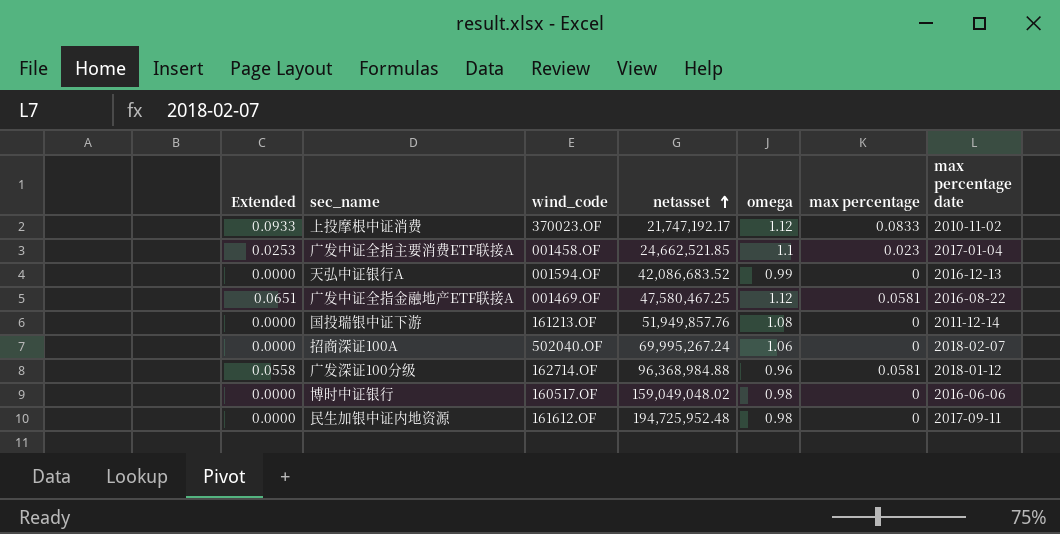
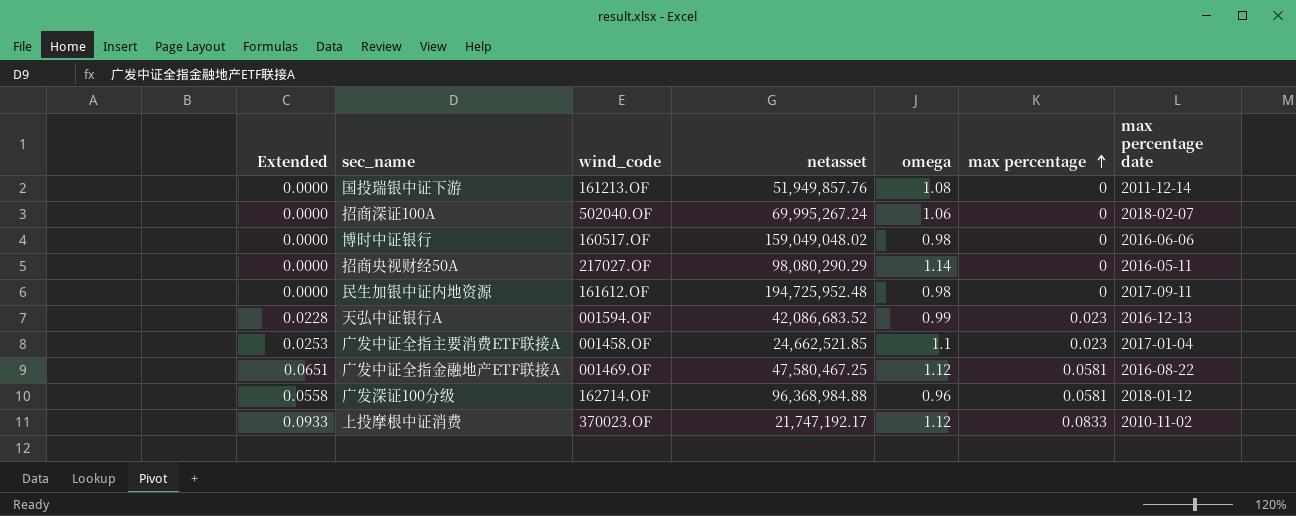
row order: netasset ascending -> max percentage ascending
row 招商央视财经50A: none -> 0.0000 | 217027.OF | 98,080,290.29 | 1.14 | 0 | 2016-05-11
天弘中证银行A | Extended: 0.0000 -> 0.0228
天弘中证银行A | max percentage: 0 -> 0.023

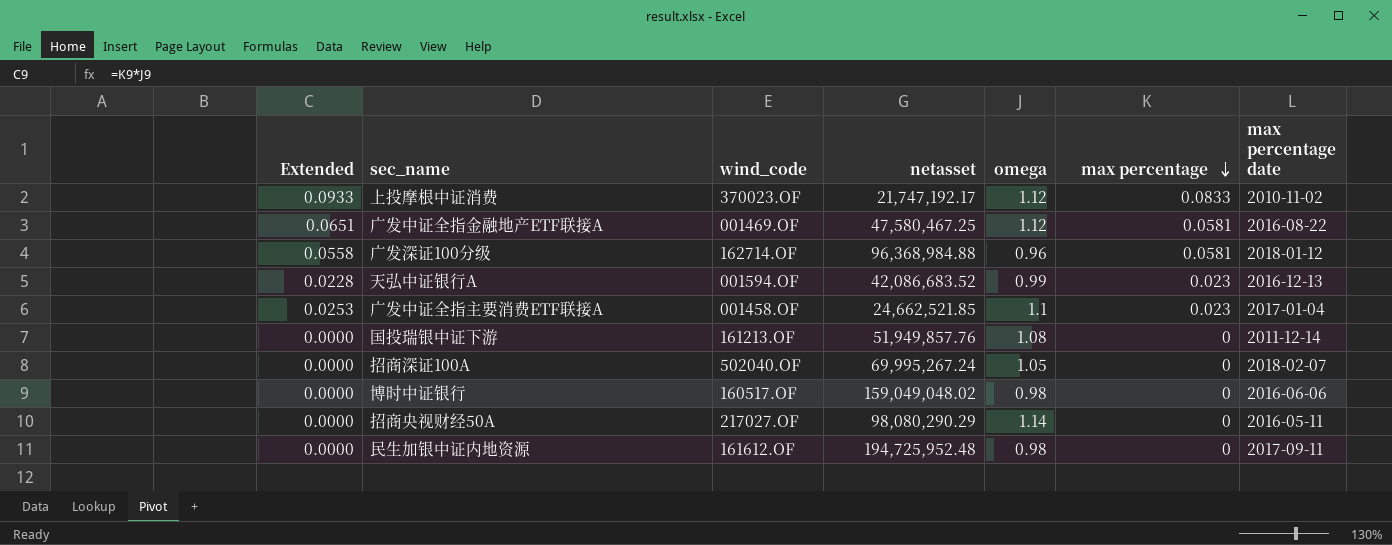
row order: max percentage ascending -> max percentage descending
招商深证100A | omega: 1.06 -> 1.05

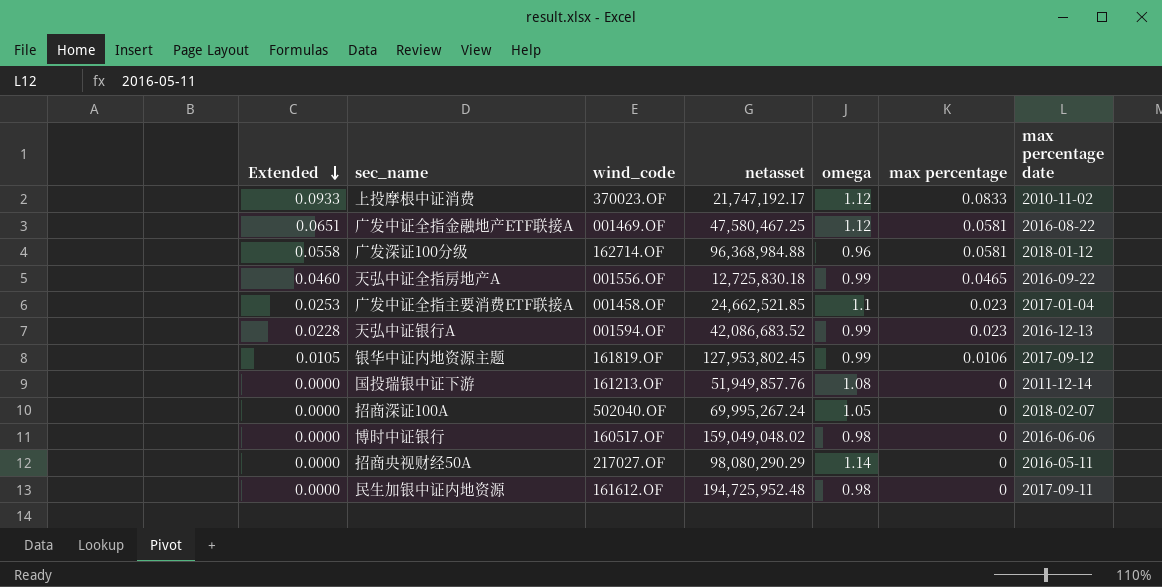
row order: max percentage descending -> Extended descending
row 天弘中证全指房地产A: none -> 0.0460 | 001556.OF | 12,725,830.18 | 0.99 | 0.0465 | 2016-09-22
row 银华中证内地资源主题: none -> 0.0105 | 161819.OF | 127,953,802.45 | 0.99 | 0.0106 | 2017-09-12

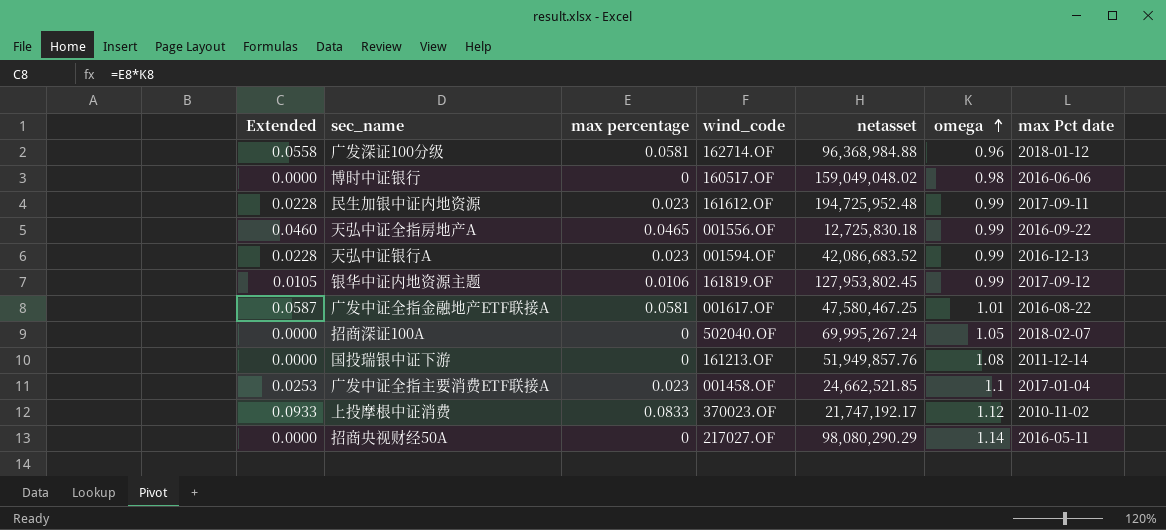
row order: Extended descending -> omega ascending
column max percentage | position: 6 -> 3
column name: max percentage date -> max Pct date
民生加银中证内地资源 | Extended: 0.0000 -> 0.0228
民生加银中证内地资源 | max percentage: 0 -> 0.023
民生加银中证内地资源 | omega: 0.98 -> 0.99
广发中证全指金融地产ETF联接A | Extended: 0.0651 -> 0.0587
广发中证全指金融地产ETF联接A | wind_code: 001469.OF -> 001617.OF
广发中证全指金融地产ETF联接A | omega: 1.12 -> 1.01

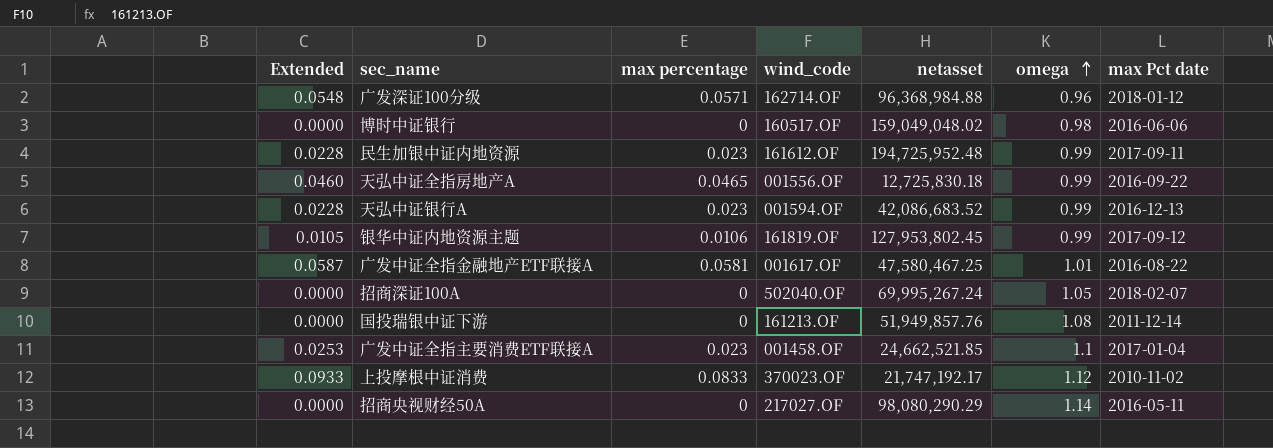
广发深证100分级 | Extended: 0.0558 -> 0.0548
广发深证100分级 | max percentage: 0.0581 -> 0.0571

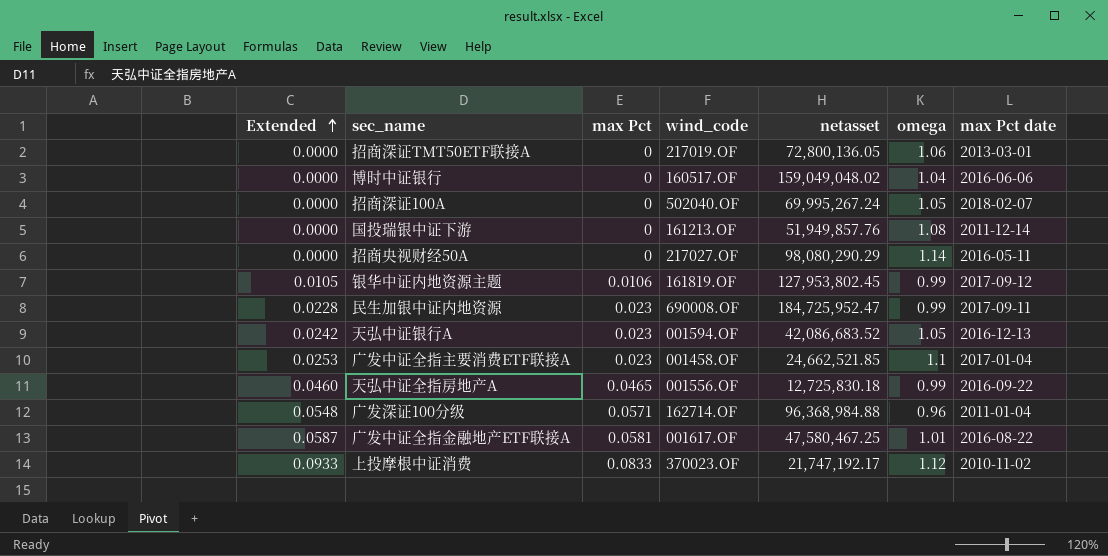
row order: omega ascending -> Extended ascending
column name: max percentage -> max Pct
row 招商深证TMT50ETF联接A: none -> 0.0000 | 0 | 217019.OF | 72,800,136.05 | 1.06 | 2013-03-01
博时中证银行 | omega: 0.98 -> 1.04
民生加银中证内地资源 | wind_code: 161612.OF -> 690008.OF
民生加银中证内地资源 | netasset: 194,725,952.48 -> 184,725,952.47
天弘中证银行A | Extended: 0.0228 -> 0.0242
天弘中证银行A | omega: 0.99 -> 1.05
广发深证100分级 | max Pct date: 2018-01-12 -> 2011-01-04

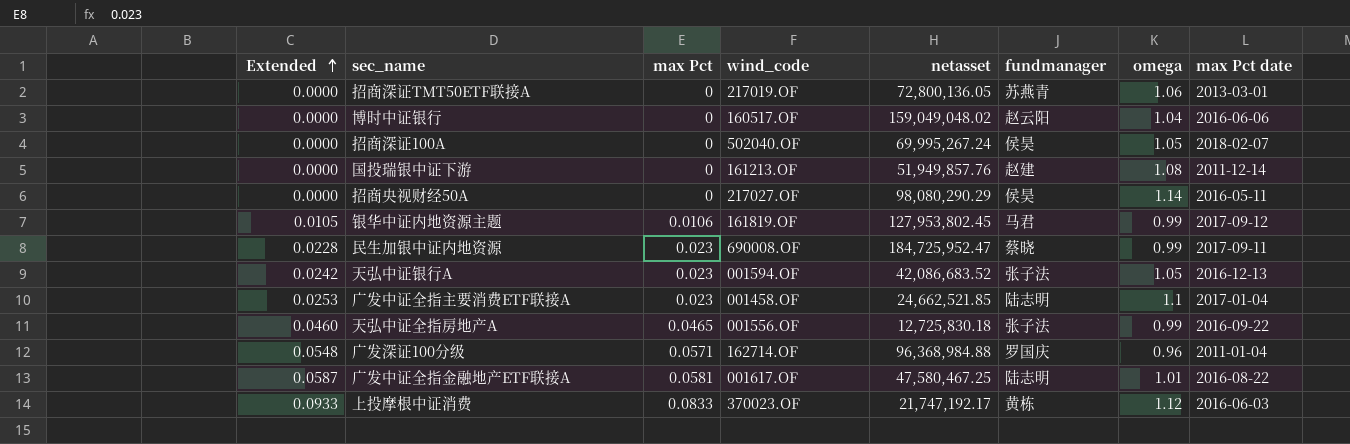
column fundmanager | position: none -> 6
上投摩根中证消费 | max Pct date: 2010-11-02 -> 2016-06-03

